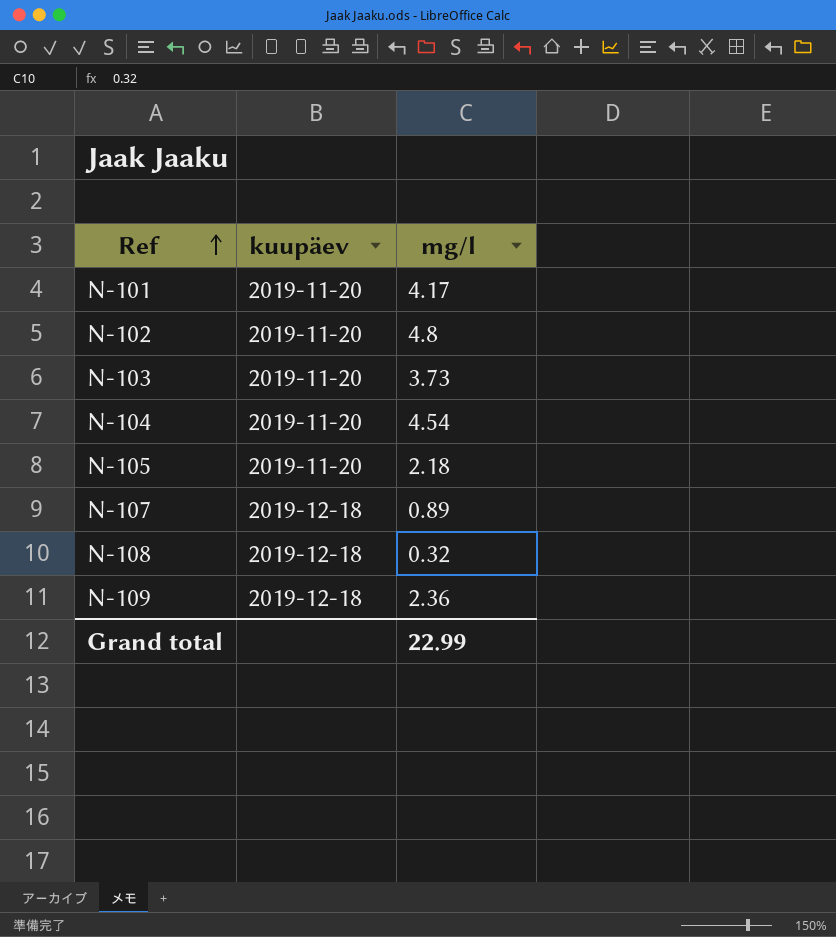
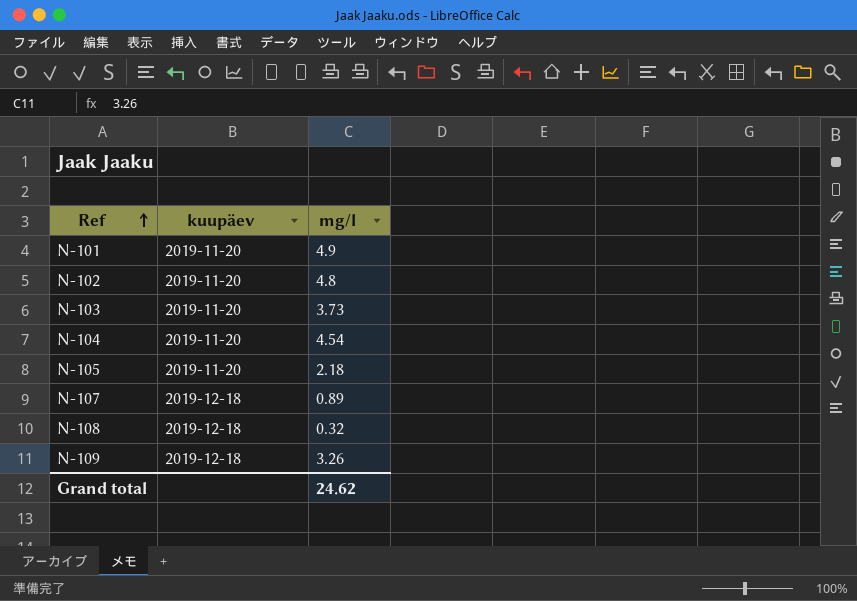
N-101 | mg/l: 4.17 -> 4.9
N-109 | mg/l: 2.36 -> 3.26
Grand total | mg/l: 22.99 -> 24.62

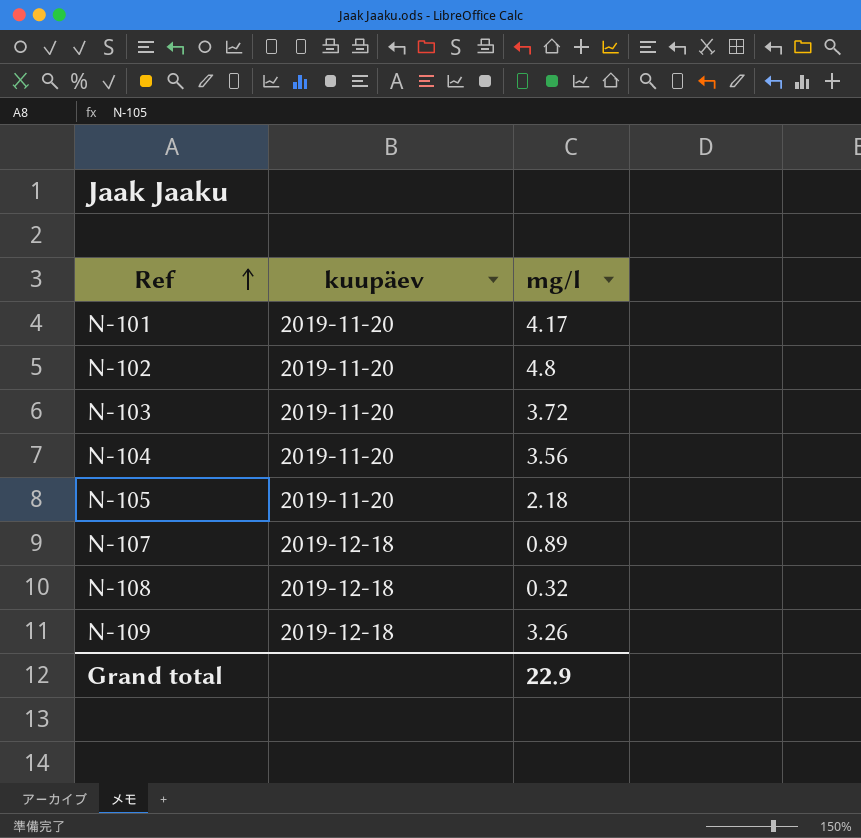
N-101 | mg/l: 4.9 -> 4.17
N-103 | mg/l: 3.73 -> 3.72
N-104 | mg/l: 4.54 -> 3.56
Grand total | mg/l: 24.62 -> 22.9

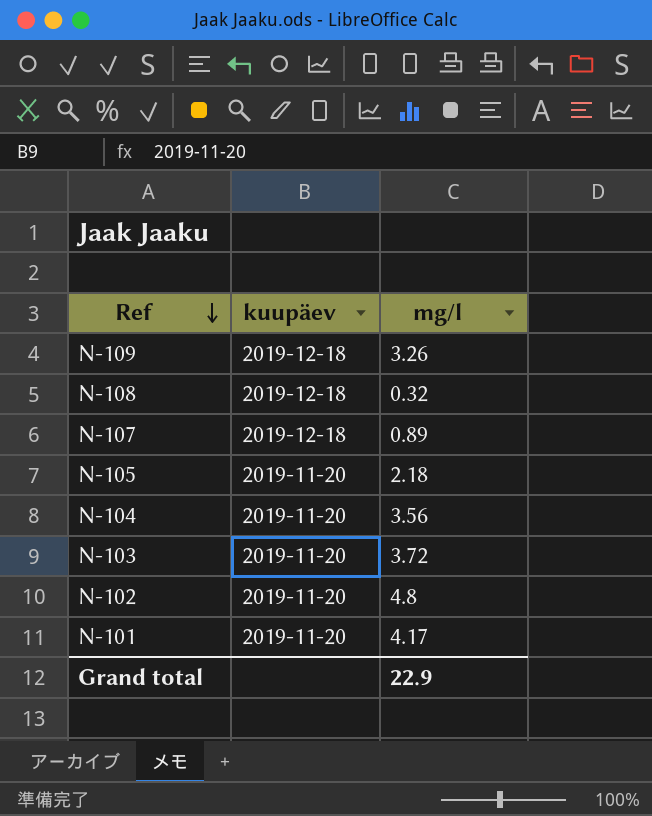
row order: Ref ascending -> Ref descending

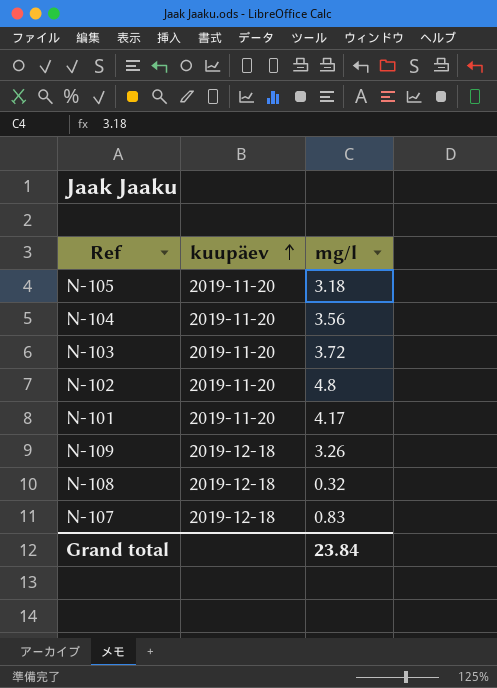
row order: Ref descending -> kuupäev ascending
N-105 | mg/l: 2.18 -> 3.18
N-107 | mg/l: 0.89 -> 0.83
Grand total | mg/l: 22.9 -> 23.84

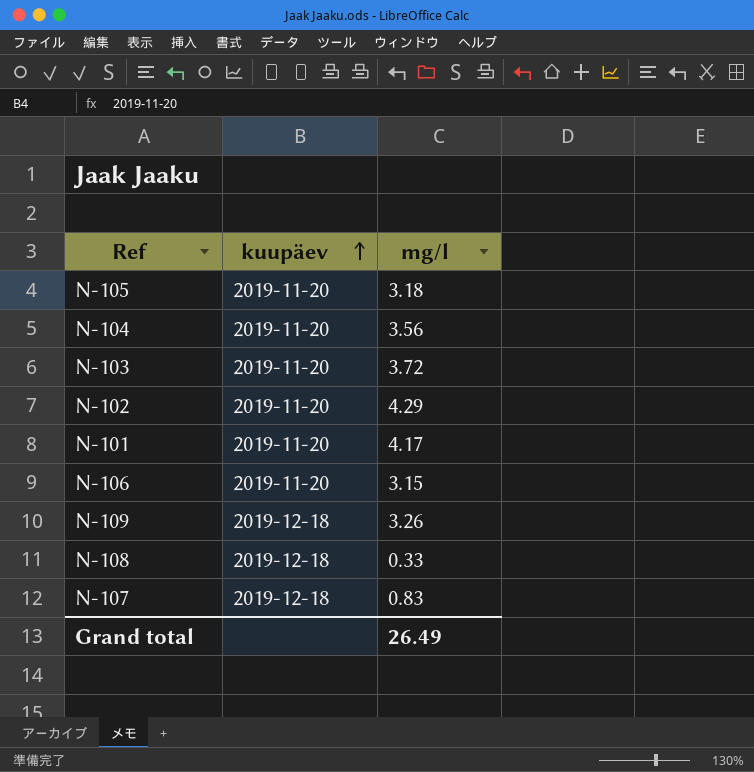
N-102 | mg/l: 4.8 -> 4.29
row N-106: none -> 2019-11-20 | 3.15
N-108 | mg/l: 0.32 -> 0.33
Grand total | mg/l: 23.84 -> 26.49

